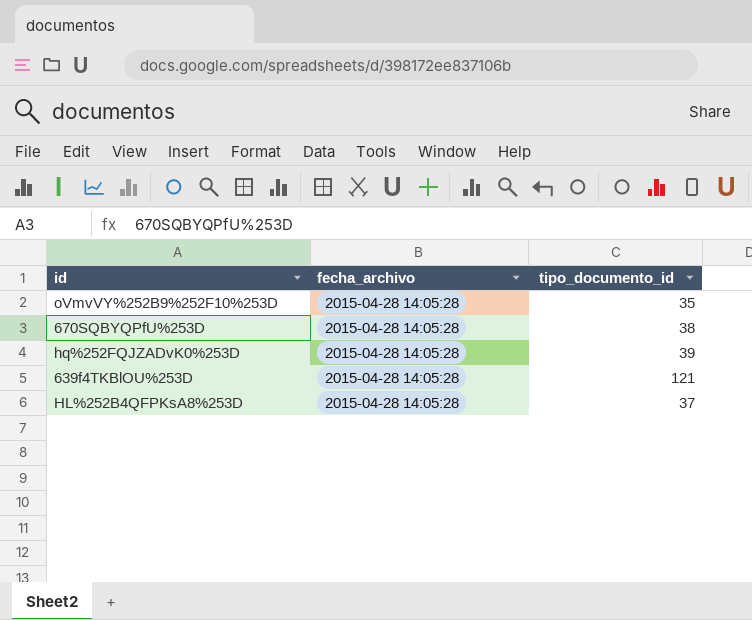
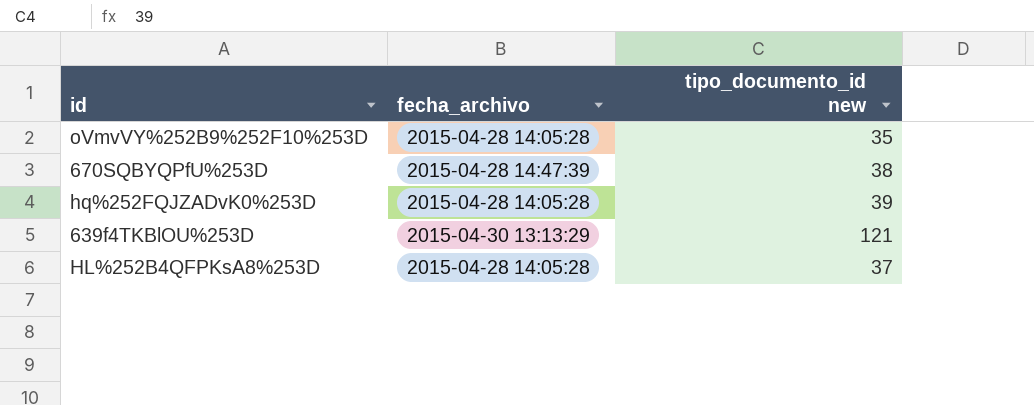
column name: tipo_documento_id -> tipo_documento_id new
670SQBYQPfU%253D | fecha_archivo: 2015-04-28 14:05:28 -> 2015-04-28 14:47:39
639f4TKBlOU%253D | fecha_archivo: 2015-04-28 14:05:28 -> 2015-04-30 13:13:29

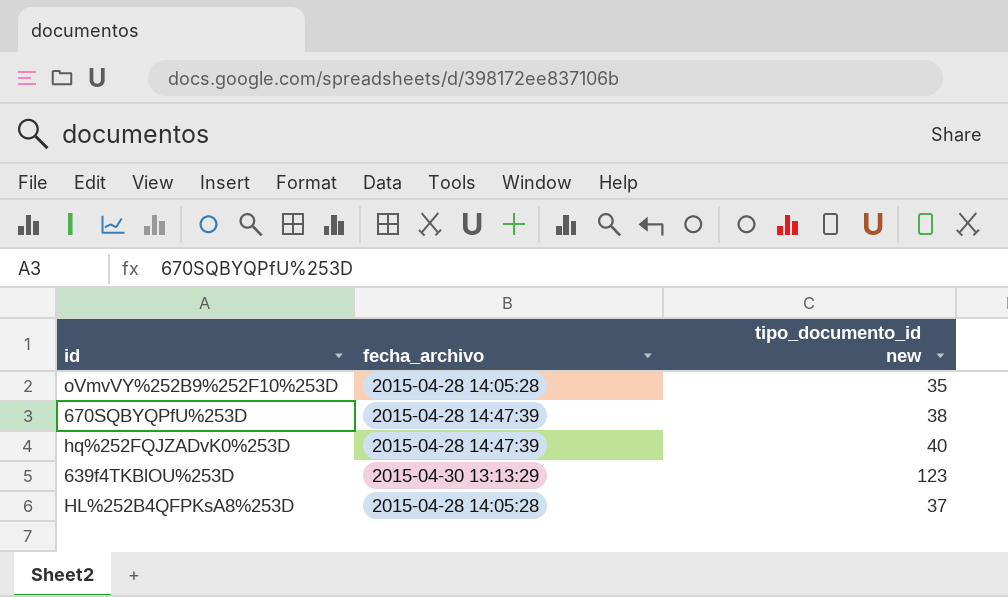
hq%252FQJZADvK0%253D | fecha_archivo: 2015-04-28 14:05:28 -> 2015-04-28 14:47:39
hq%252FQJZADvK0%253D | tipo_documento_id new: 39 -> 40
639f4TKBlOU%253D | tipo_documento_id new: 121 -> 123

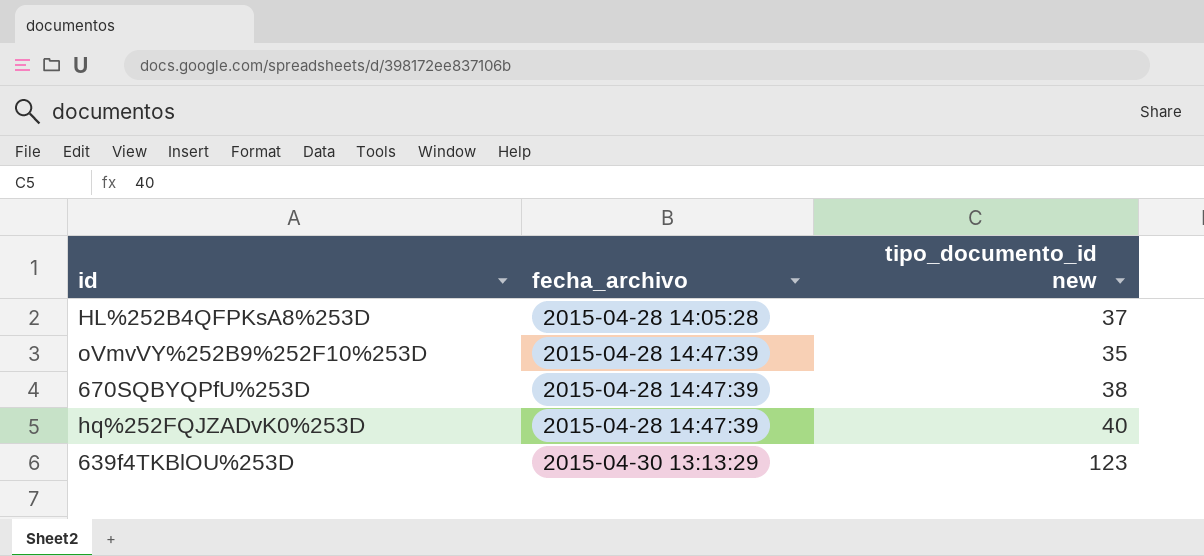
row order: none -> fecha_archivo ascending
oVmvVY%252B9%252F10%253D | fecha_archivo: 2015-04-28 14:05:28 -> 2015-04-28 14:47:39

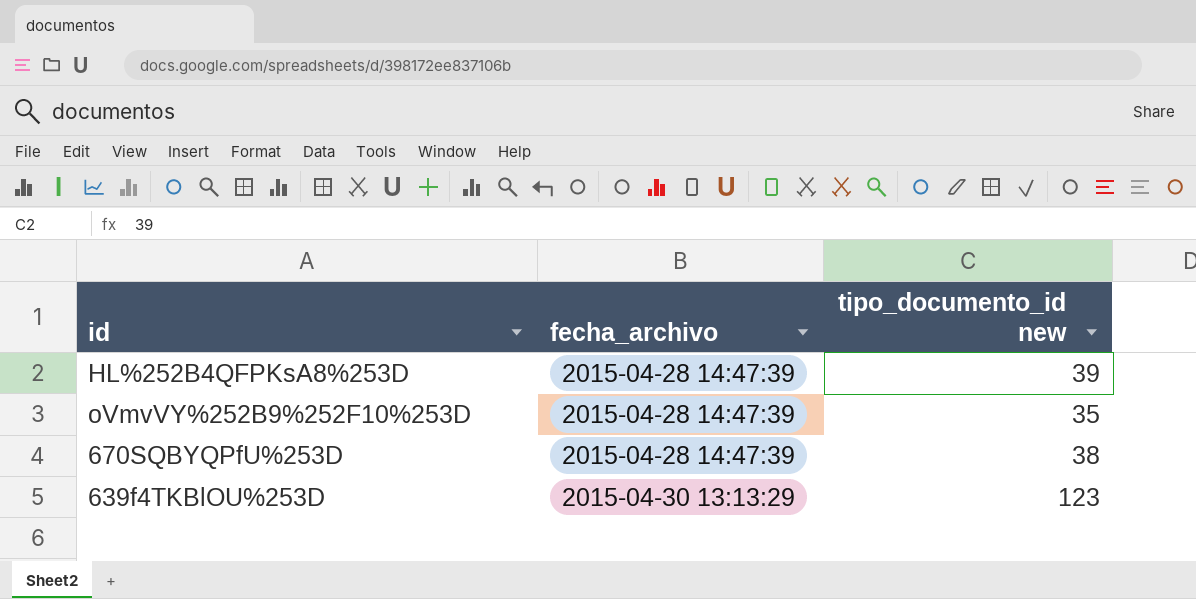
row hq%252FQJZADvK0%253D: 2015-04-28 14:47:39 | 40 -> none
HL%252B4QFPKsA8%253D | fecha_archivo: 2015-04-28 14:05:28 -> 2015-04-28 14:47:39
HL%252B4QFPKsA8%253D | tipo_documento_id new: 37 -> 39

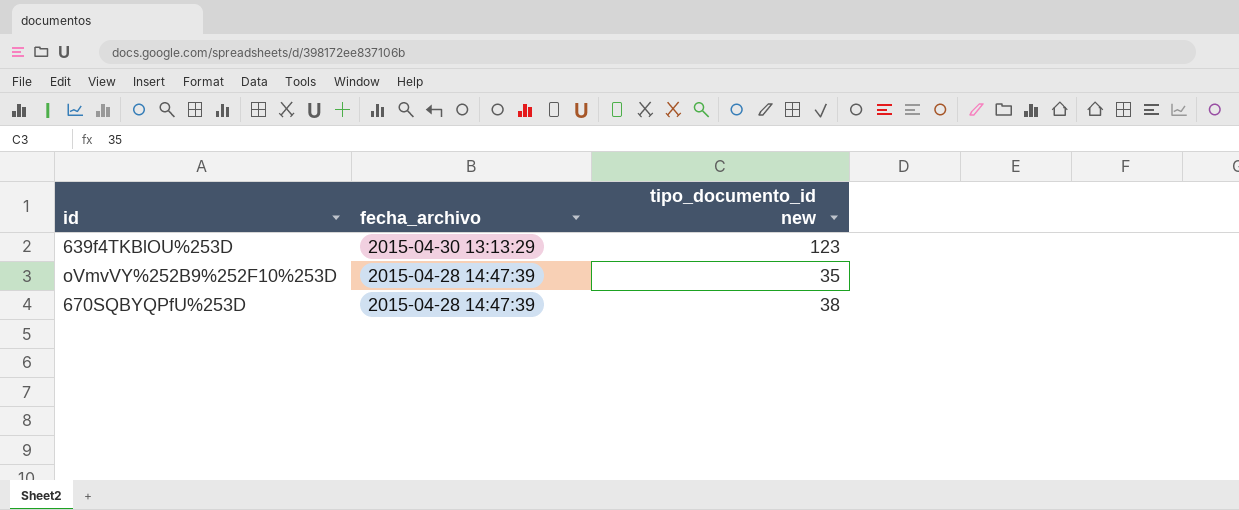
row order: fecha_archivo ascending -> fecha_archivo descending
row HL%252B4QFPKsA8%253D: 2015-04-28 14:47:39 | 39 -> none

